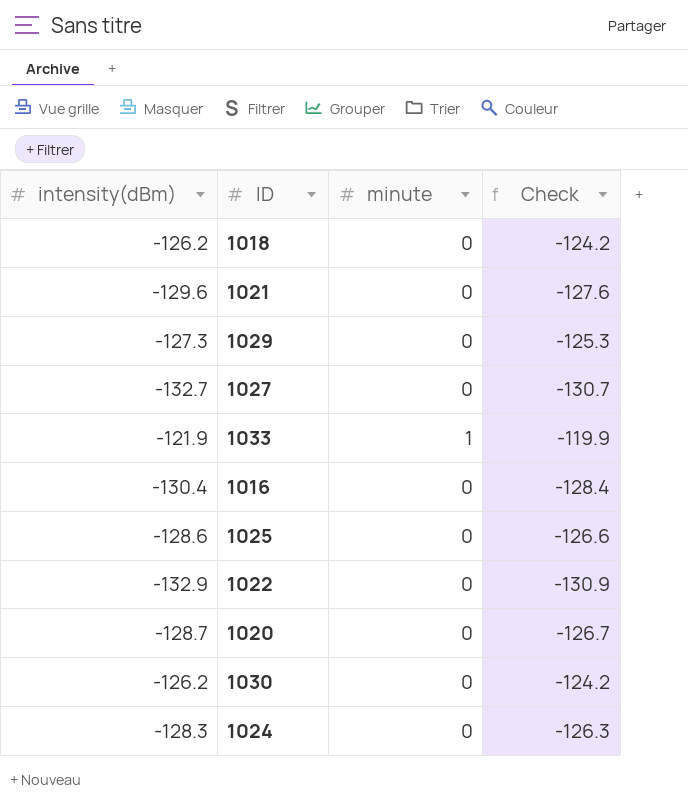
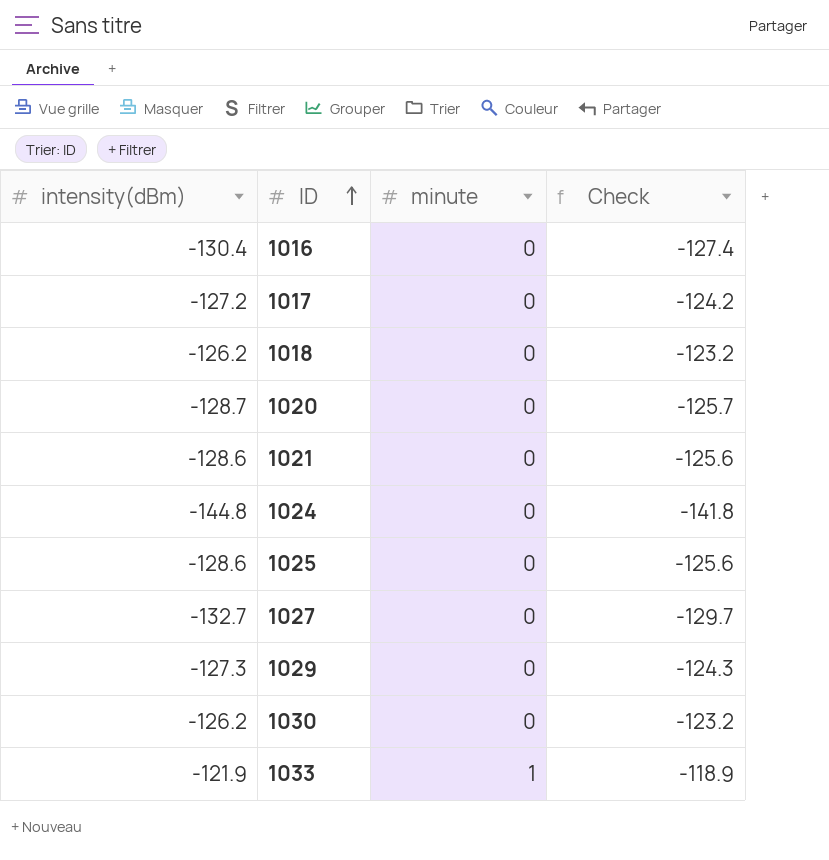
row order: none -> ID ascending
column Check | formula: [intensity(dBm)] + 2 -> [intensity(dBm)] + 3
row 1022: -132.9 | 0 | -130.9 -> none
row 1017: none -> -127.2 | 0 | -124.2
1021 | intensity(dBm): -129.6 -> -128.6
1024 | intensity(dBm): -128.3 -> -144.8

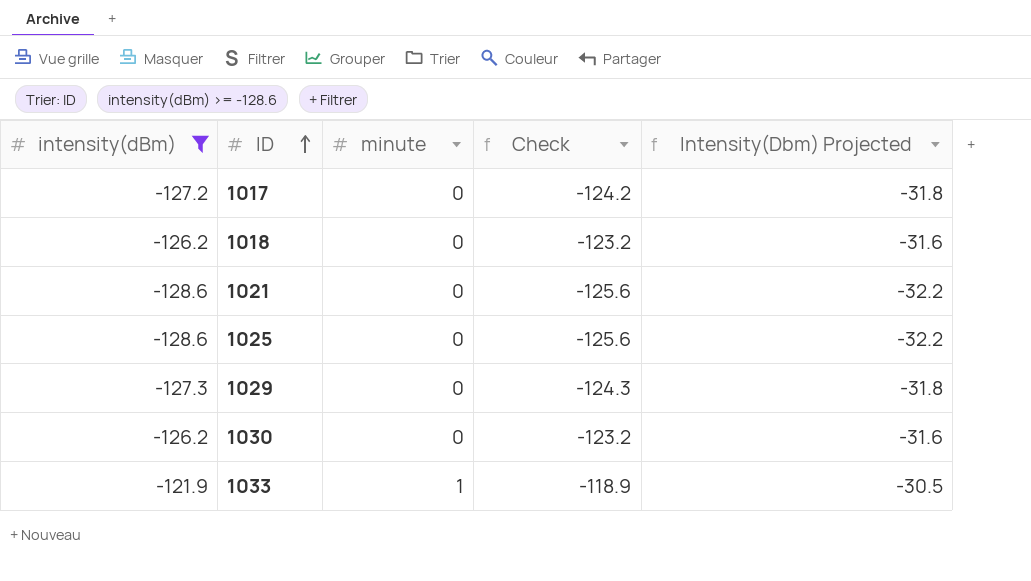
filter: none -> intensity(dBm) >= -128.6
column Intensity(Dbm) Projected | formula: none -> [intensity(dBm)] * 0.25

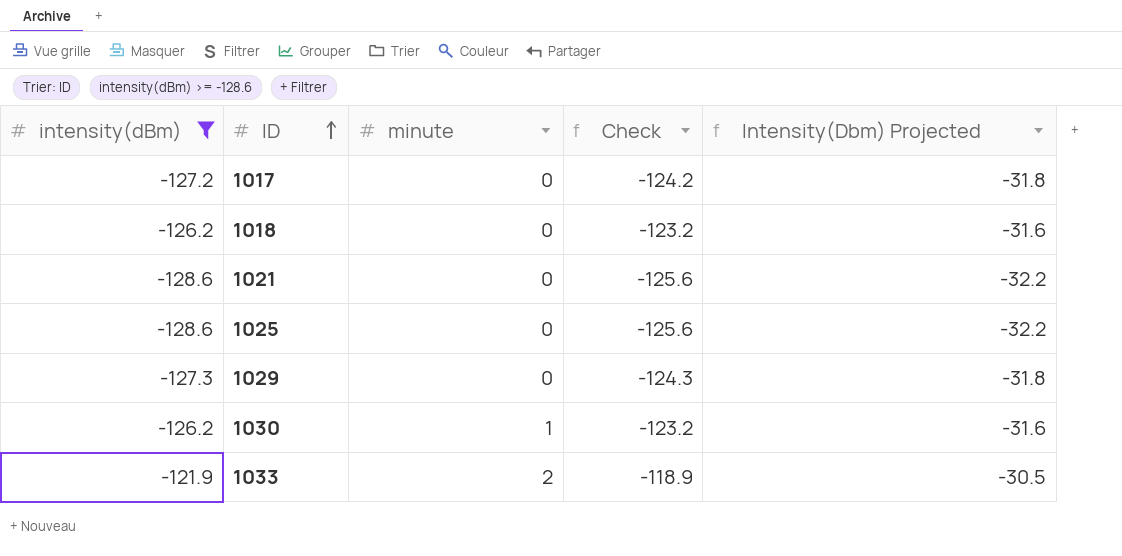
1030 | minute: 0 -> 1
1033 | minute: 1 -> 2

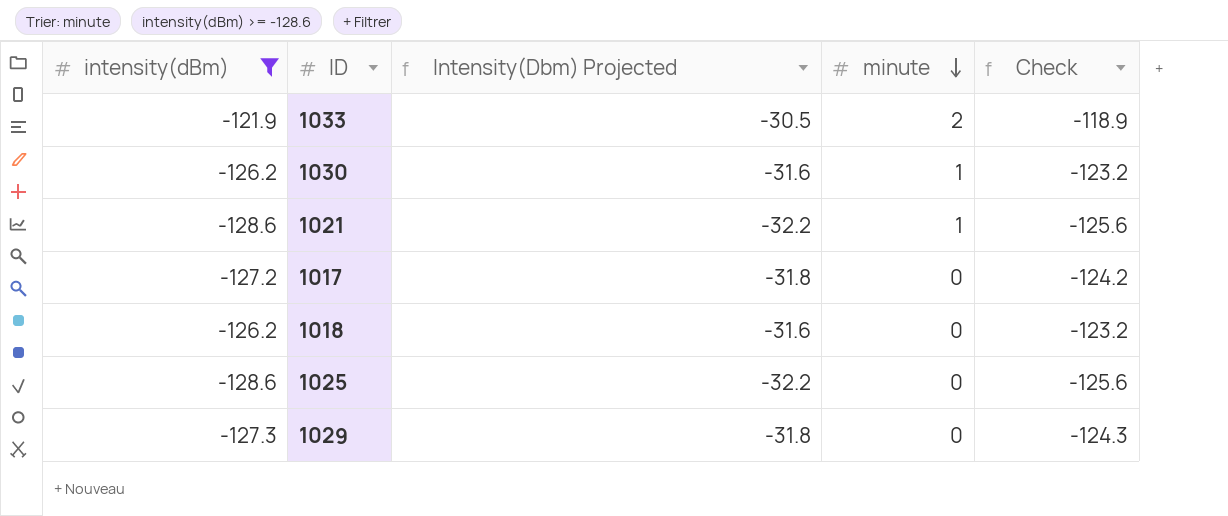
row order: ID ascending -> minute descending
column Intensity(Dbm) Projected | position: 5 -> 3
1021 | minute: 0 -> 1

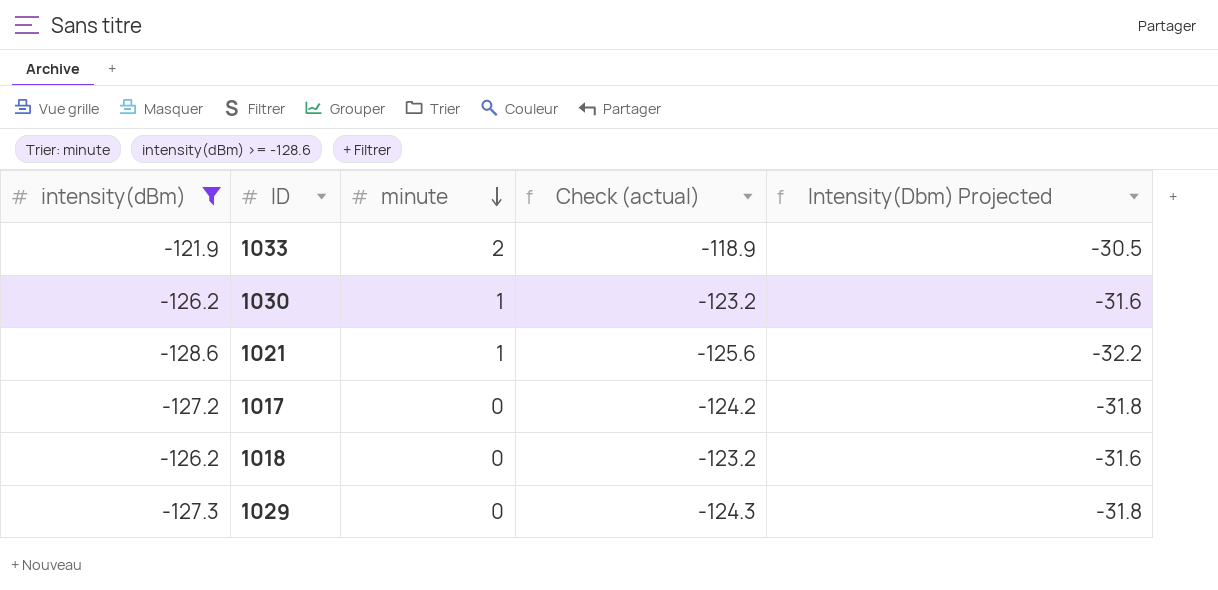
column name: Check -> Check (actual)
column Intensity(Dbm) Projected | position: 3 -> 5
row 1025: -128.6 | -32.2 | 0 | -125.6 -> none

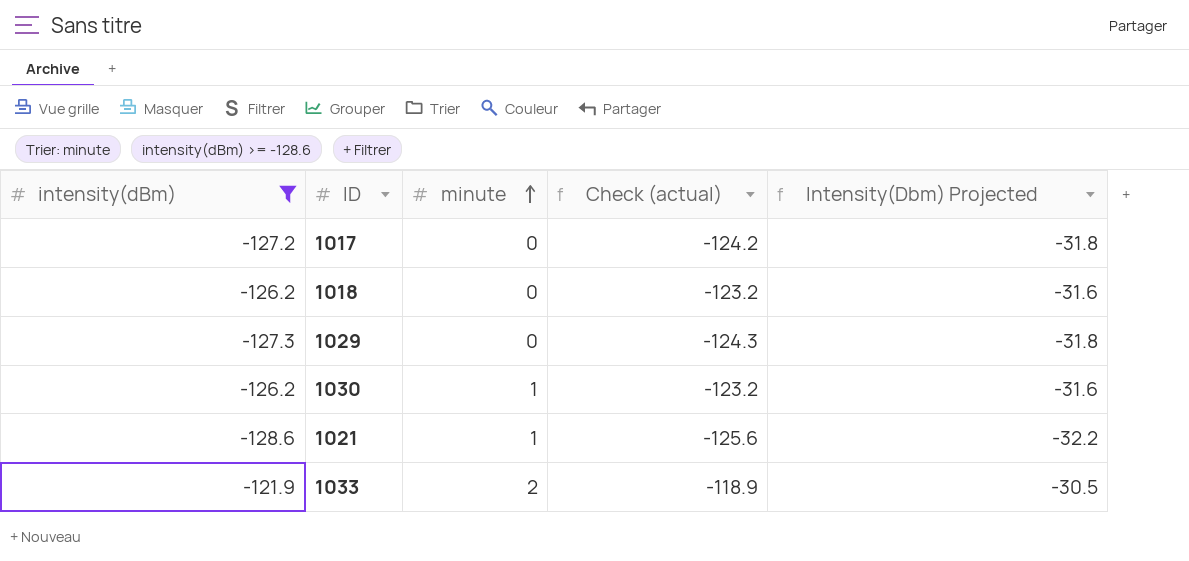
row order: minute descending -> minute ascending

